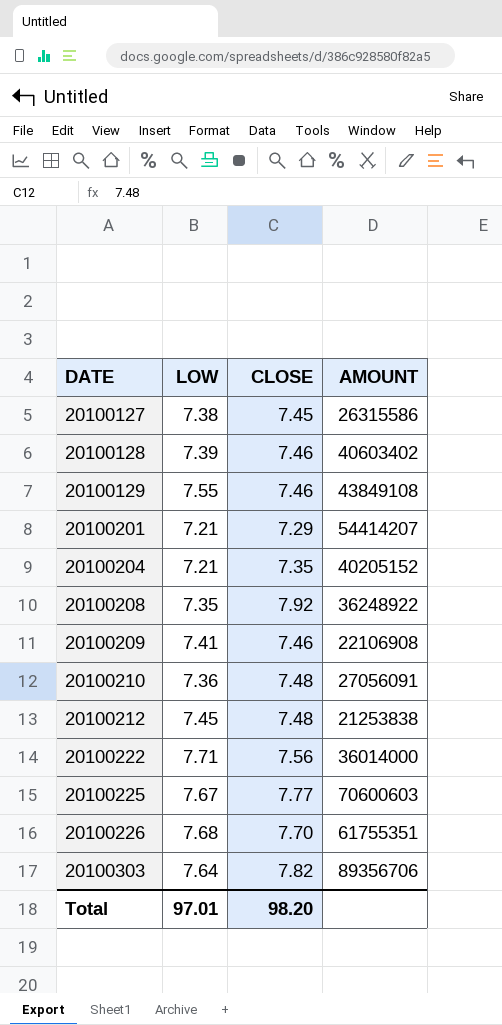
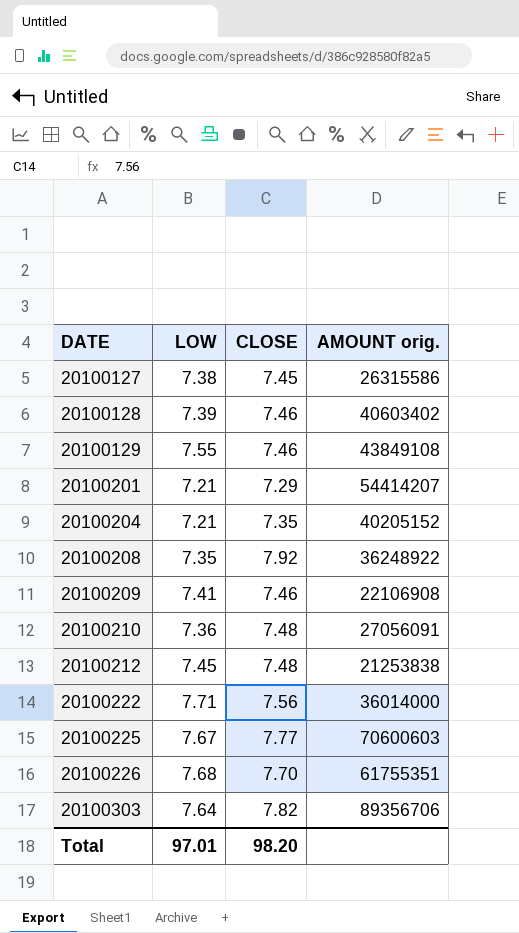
column name: AMOUNT -> AMOUNT orig.

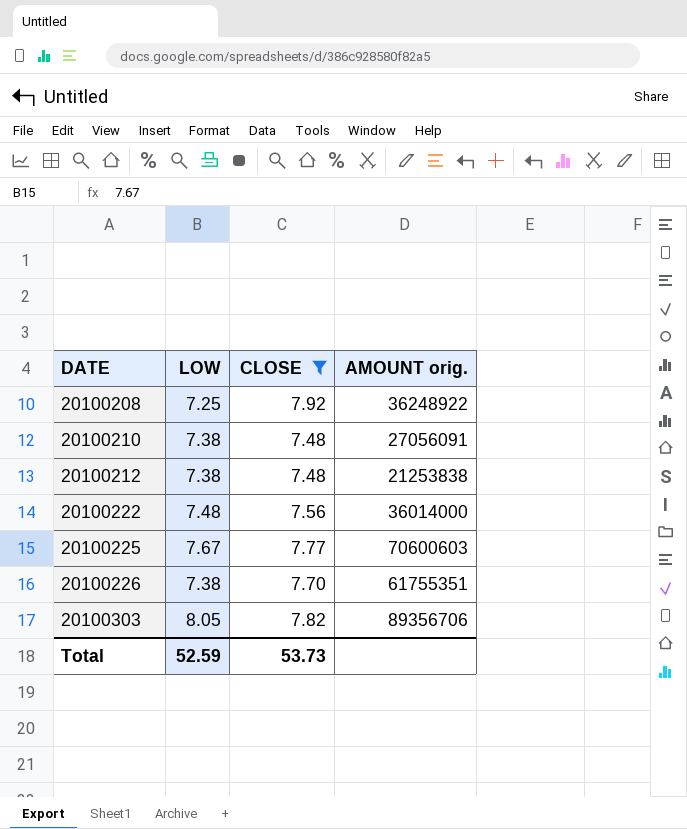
filter: none -> CLOSE >= 7.48
20100208 | LOW: 7.35 -> 7.25
20100210 | LOW: 7.36 -> 7.38
20100212 | LOW: 7.45 -> 7.38
20100222 | LOW: 7.71 -> 7.48
20100226 | LOW: 7.68 -> 7.38
20100303 | LOW: 7.64 -> 8.05
Total | LOW: 97.01 -> 52.59
Total | CLOSE: 98.20 -> 53.73

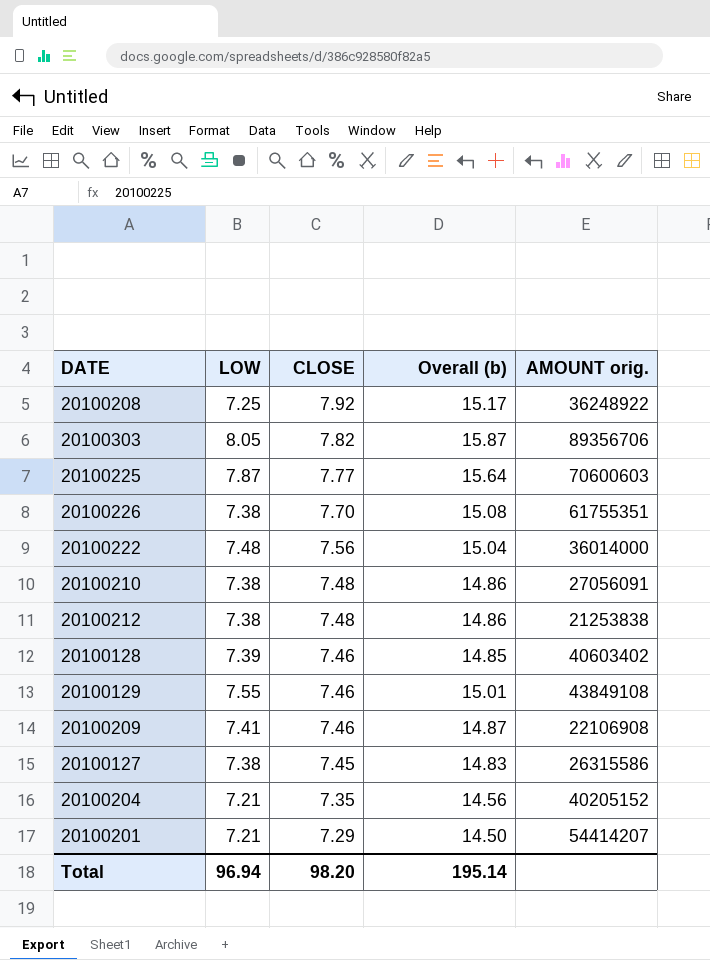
filter: CLOSE >= 7.48 -> none
row order: DATE ascending -> CLOSE descending
column Overall (b) | formula: none -> [LOW] + [CLOSE]
20100225 | LOW: 7.67 -> 7.87
Total | LOW: 52.59 -> 96.94
Total | CLOSE: 53.73 -> 98.20

